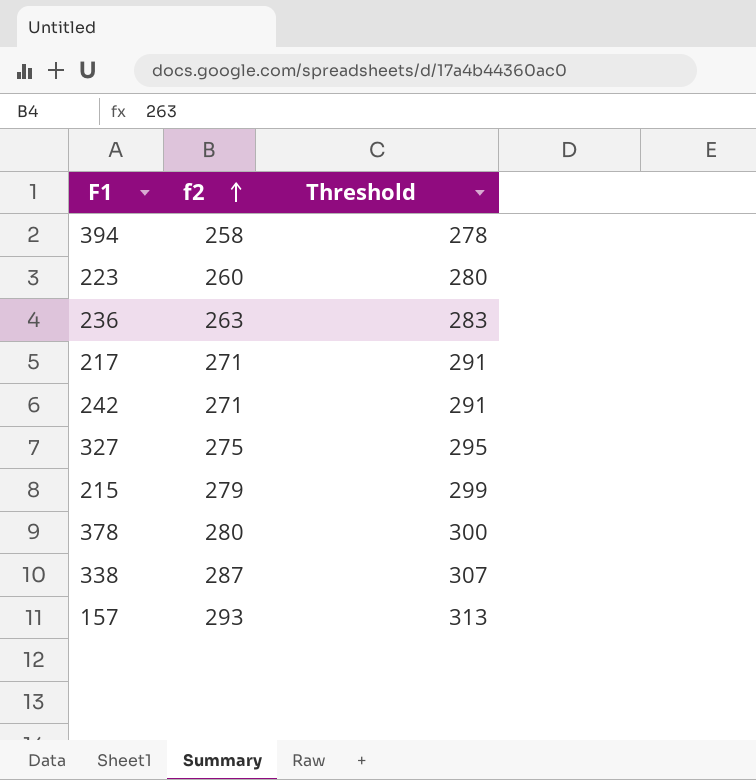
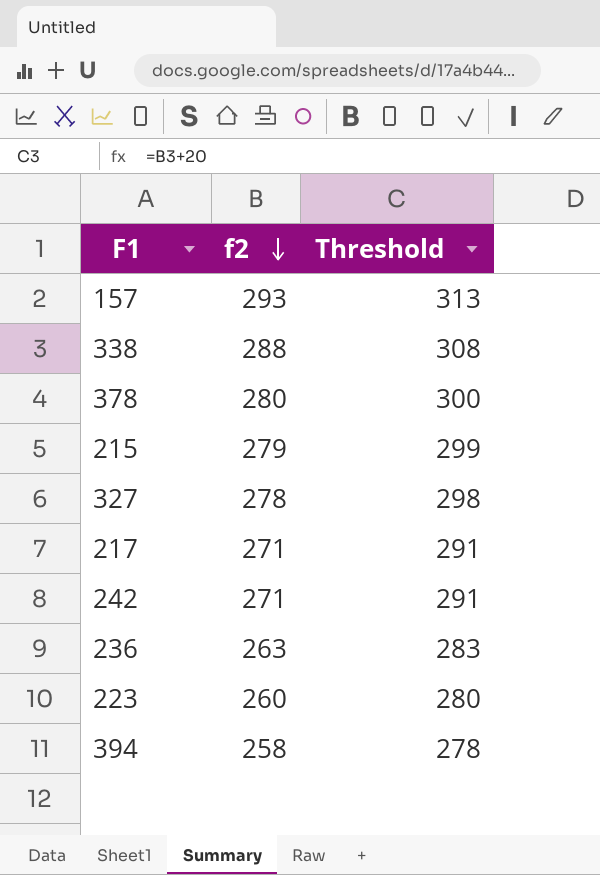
row order: f2 ascending -> f2 descending
338 | f2: 287 -> 288
338 | Threshold: 307 -> 308
327 | f2: 275 -> 278
327 | Threshold: 295 -> 298

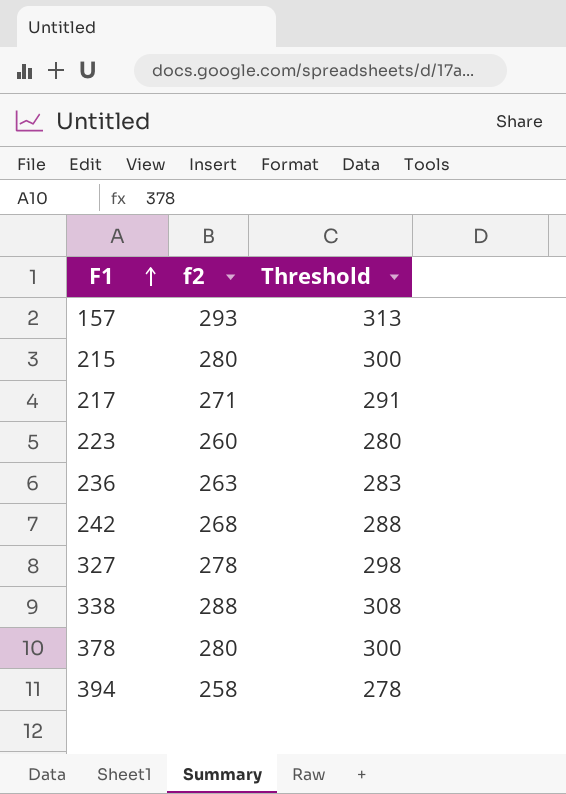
row order: f2 descending -> F1 ascending
215 | f2: 279 -> 280
215 | Threshold: 299 -> 300
242 | f2: 271 -> 268
242 | Threshold: 291 -> 288

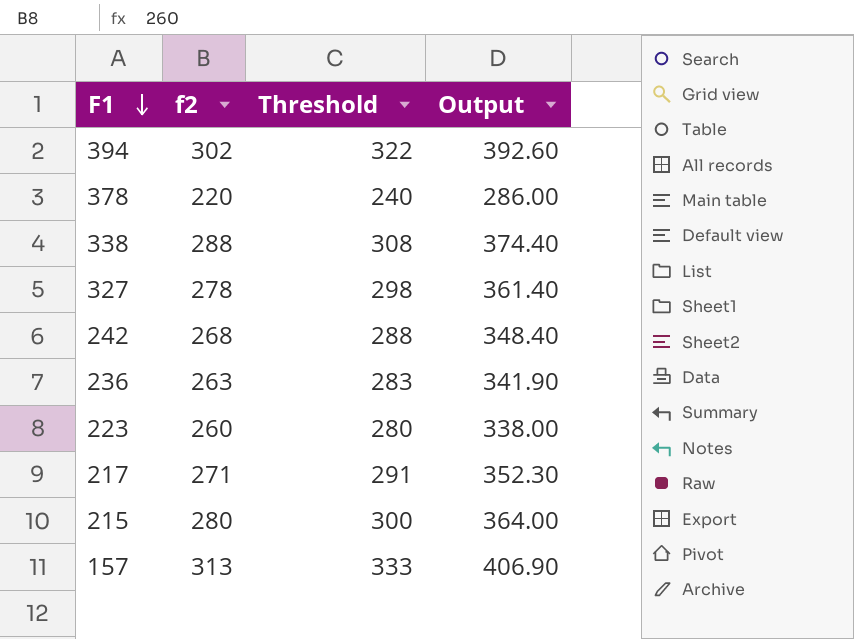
row order: F1 ascending -> F1 descending
column Output | formula: none -> [f2] * 1.3
394 | f2: 258 -> 302
394 | Threshold: 278 -> 322
378 | f2: 280 -> 220
378 | Threshold: 300 -> 240
157 | f2: 293 -> 313
157 | Threshold: 313 -> 333

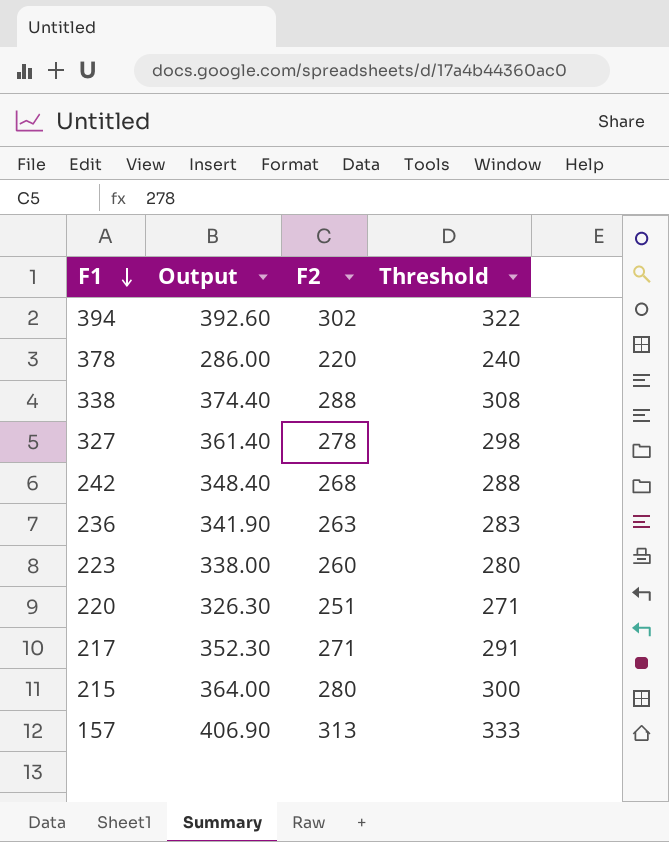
column Output | position: 4 -> 2
column name: f2 -> F2
row 220: none -> 326.30 | 251 | 271

